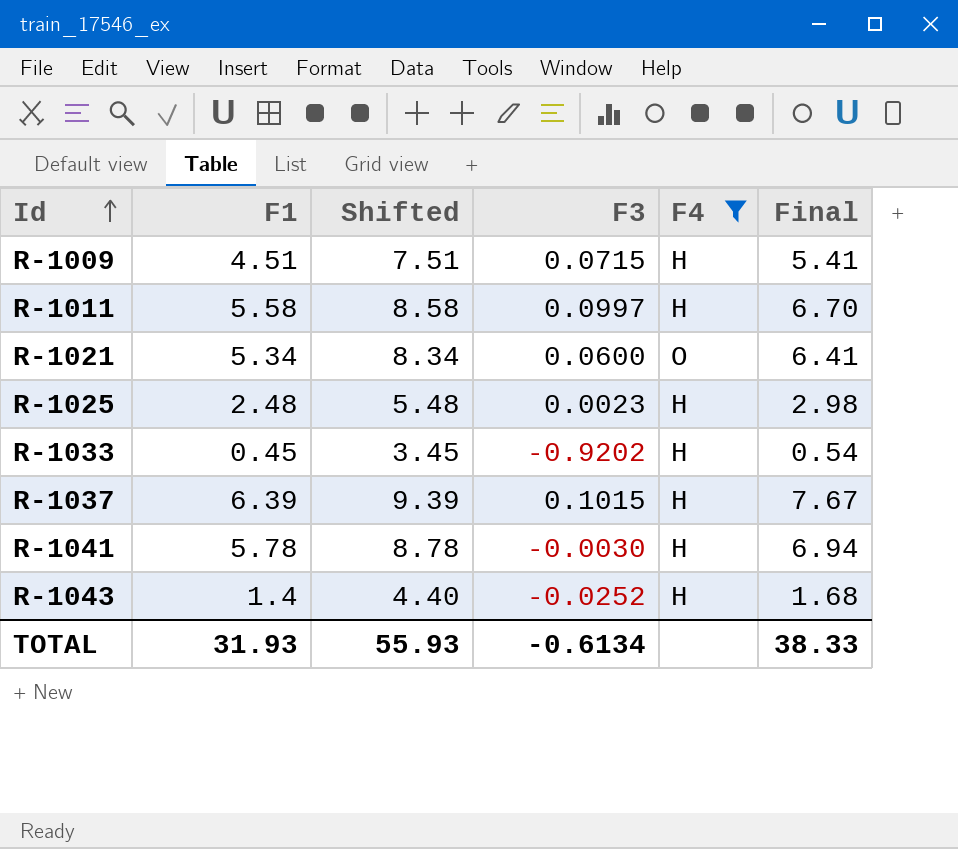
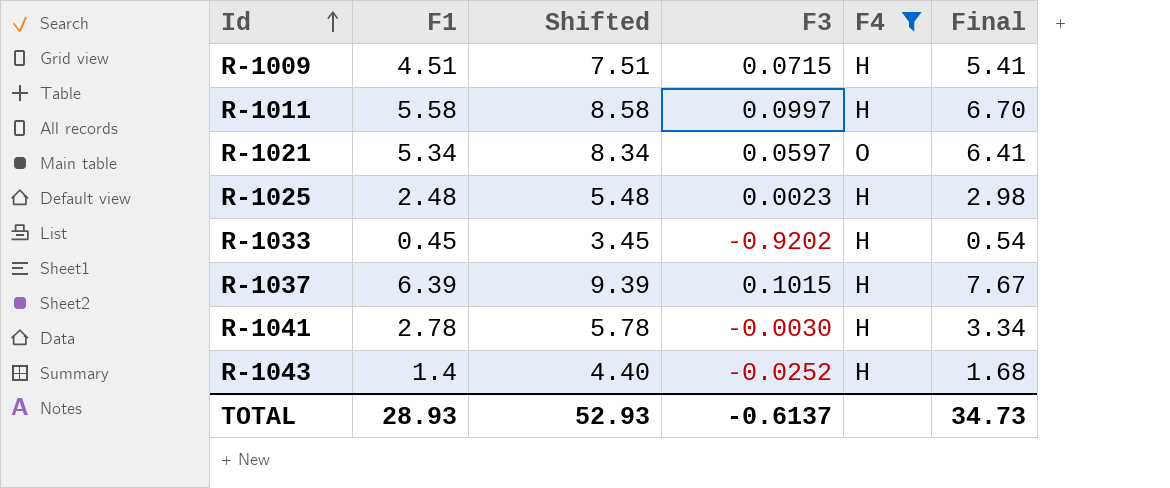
R-1021 | F3: 0.0600 -> 0.0597
R-1041 | F1: 5.78 -> 2.78
R-1041 | Shifted: 8.78 -> 5.78
R-1041 | Final: 6.94 -> 3.34
TOTAL | F1: 31.93 -> 28.93
TOTAL | Shifted: 55.93 -> 52.93
TOTAL | F3: -0.6134 -> -0.6137
TOTAL | Final: 38.33 -> 34.73

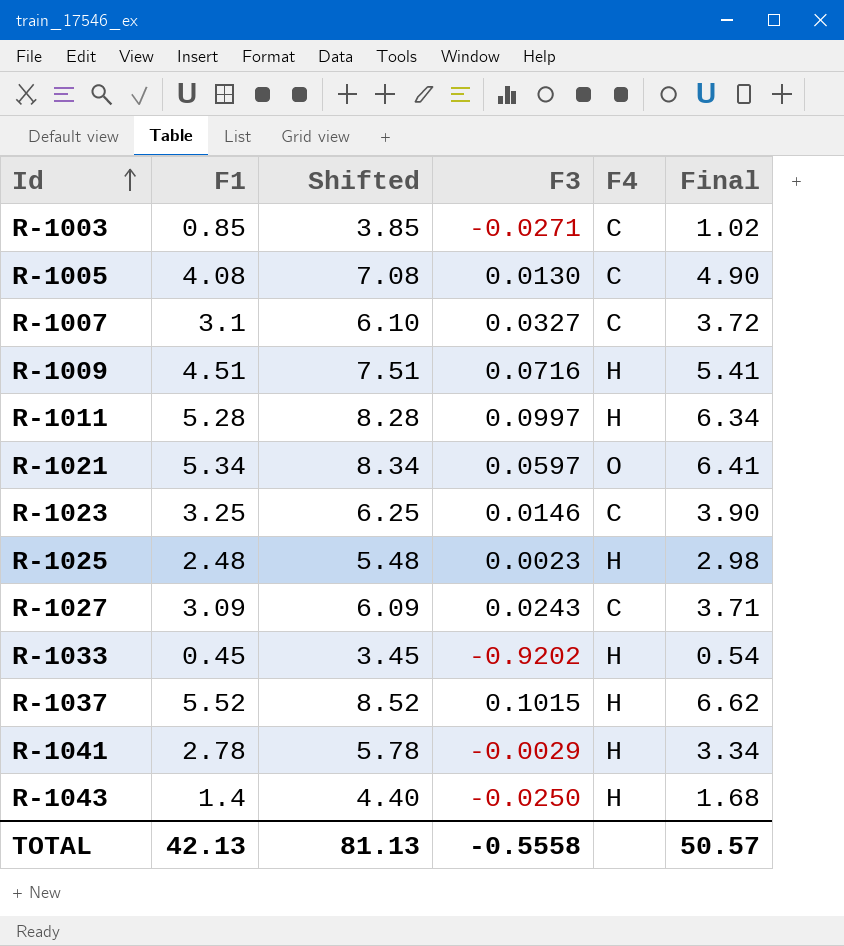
filter: F4 != C -> none
R-1009 | F3: 0.0715 -> 0.0716
R-1011 | F1: 5.58 -> 5.28
R-1011 | Shifted: 8.58 -> 8.28
R-1011 | Final: 6.70 -> 6.34
R-1037 | F1: 6.39 -> 5.52
R-1037 | Shifted: 9.39 -> 8.52
R-1037 | Final: 7.67 -> 6.62
R-1041 | F3: -0.0030 -> -0.0029
R-1043 | F3: -0.0252 -> -0.0250
TOTAL | F1: 28.93 -> 42.13
TOTAL | Shifted: 52.93 -> 81.13
TOTAL | F3: -0.6137 -> -0.5558
TOTAL | Final: 34.73 -> 50.57

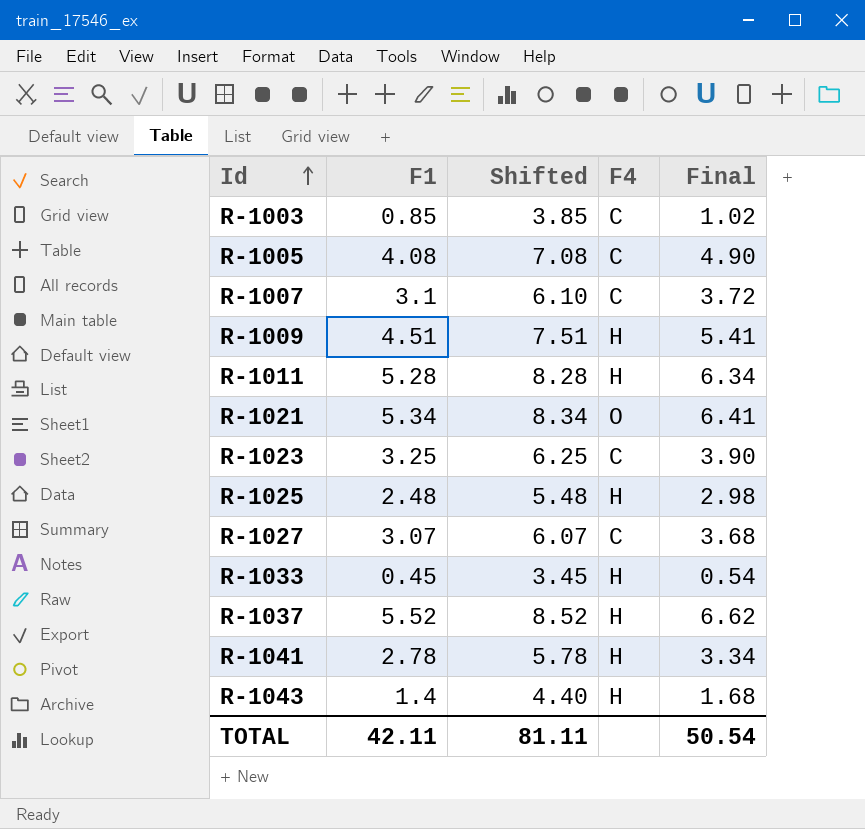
column F3 | position: 4 -> none
R-1027 | F1: 3.09 -> 3.07
R-1027 | Shifted: 6.09 -> 6.07
R-1027 | Final: 3.71 -> 3.68
TOTAL | F1: 42.13 -> 42.11
TOTAL | Shifted: 81.13 -> 81.11
TOTAL | Final: 50.57 -> 50.54

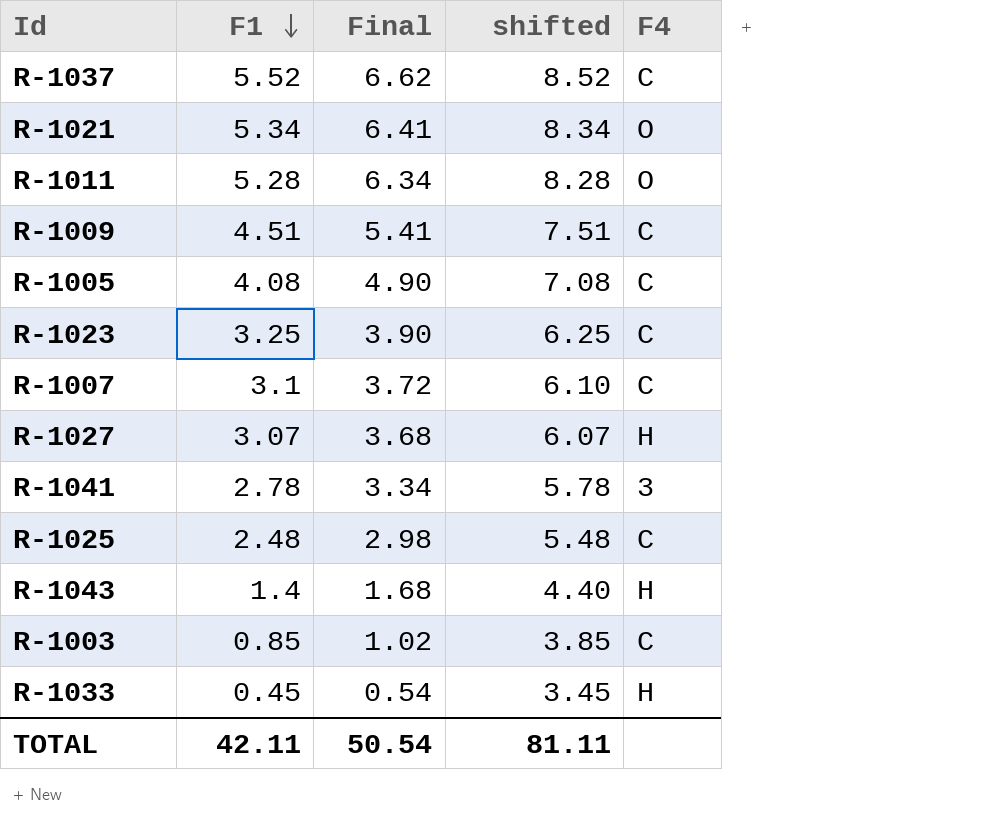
row order: Id ascending -> F1 descending
column Final | position: 5 -> 3
column name: Shifted -> shifted
R-1037 | F4: H -> C
R-1011 | F4: H -> O
R-1009 | F4: H -> C
R-1027 | F4: C -> H
R-1041 | F4: H -> 3
R-1025 | F4: H -> C

